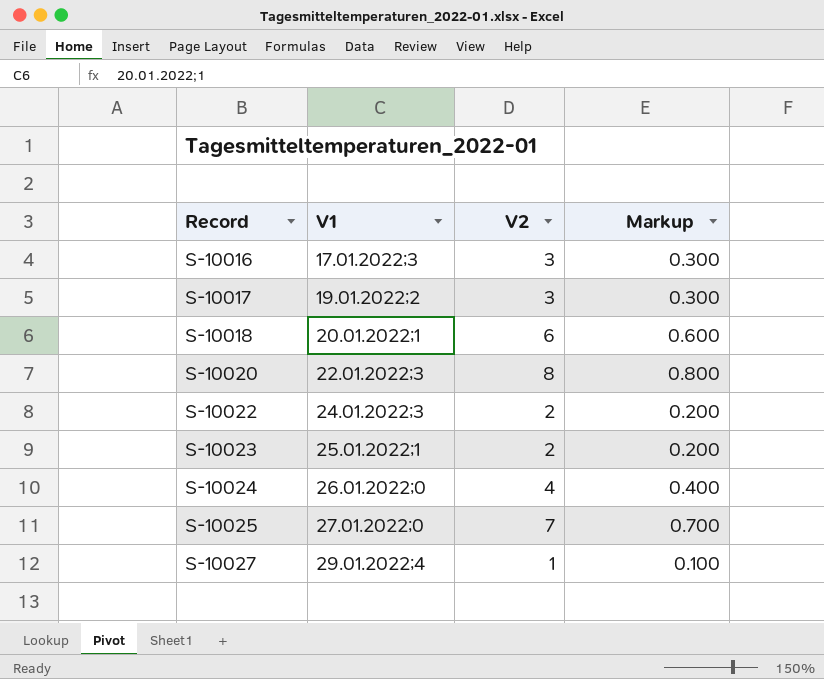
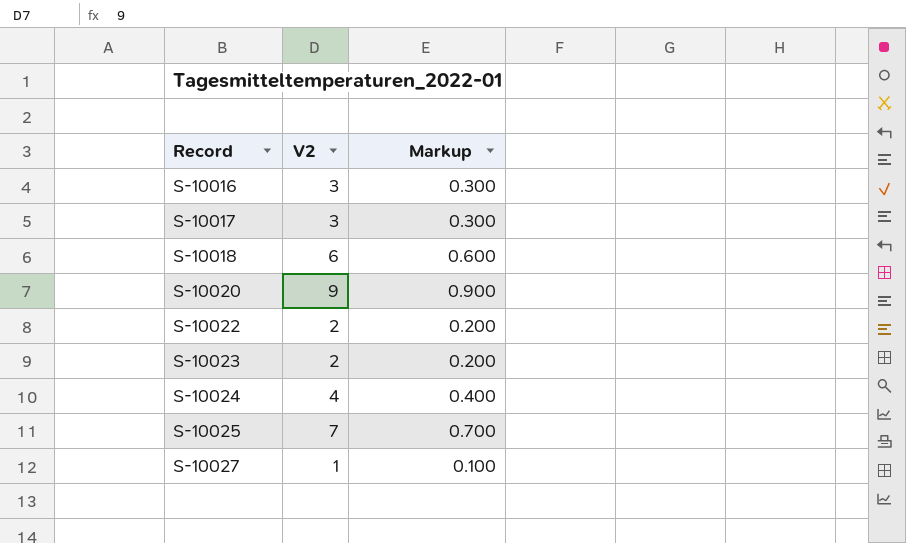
column V1 | position: 2 -> none
S-10020 | V2: 8 -> 9
S-10020 | Markup: 0.800 -> 0.900

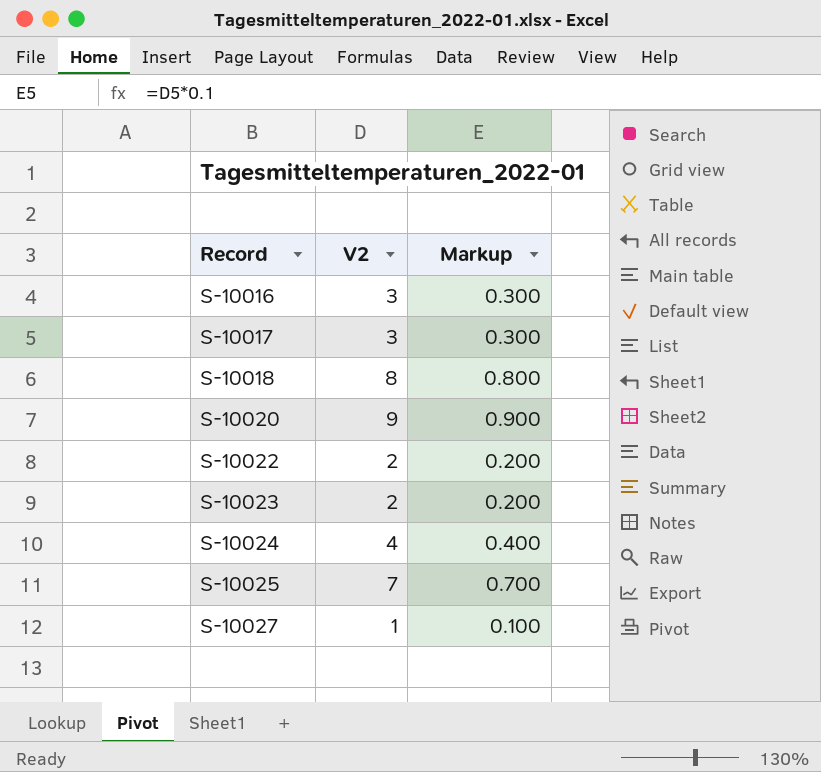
S-10018 | V2: 6 -> 8
S-10018 | Markup: 0.600 -> 0.800

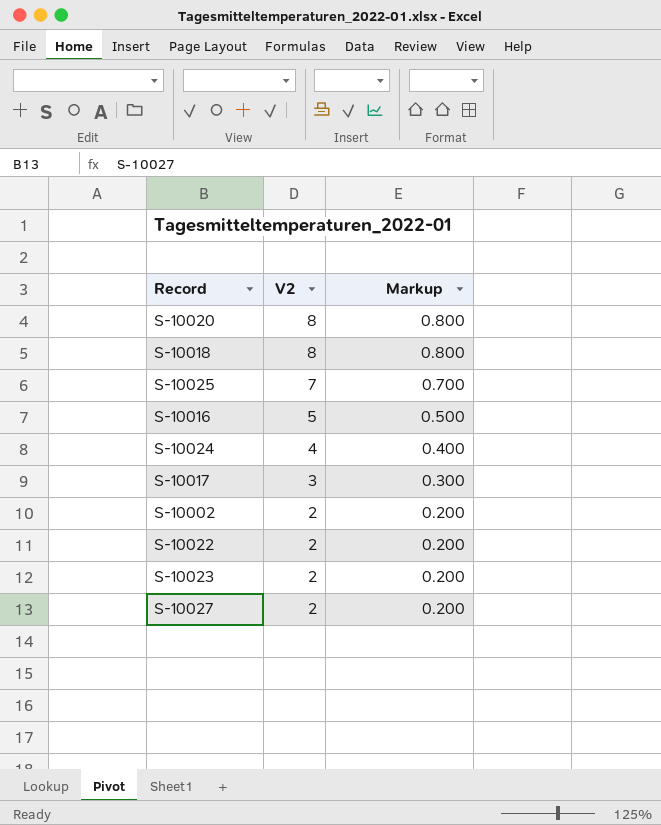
row order: Record ascending -> V2 descending
S-10020 | V2: 9 -> 8
S-10020 | Markup: 0.900 -> 0.800
S-10016 | V2: 3 -> 5
S-10016 | Markup: 0.300 -> 0.500
row S-10002: none -> 2 | 0.200
S-10027 | V2: 1 -> 2
S-10027 | Markup: 0.100 -> 0.200

